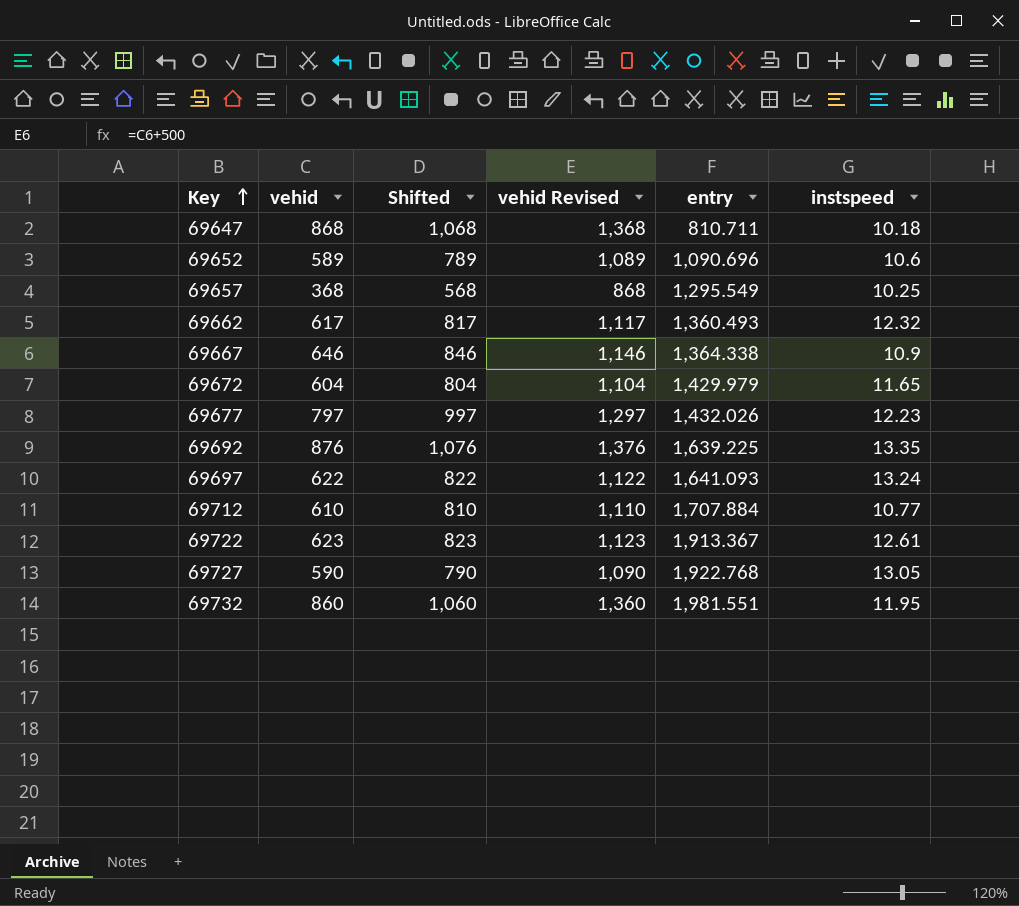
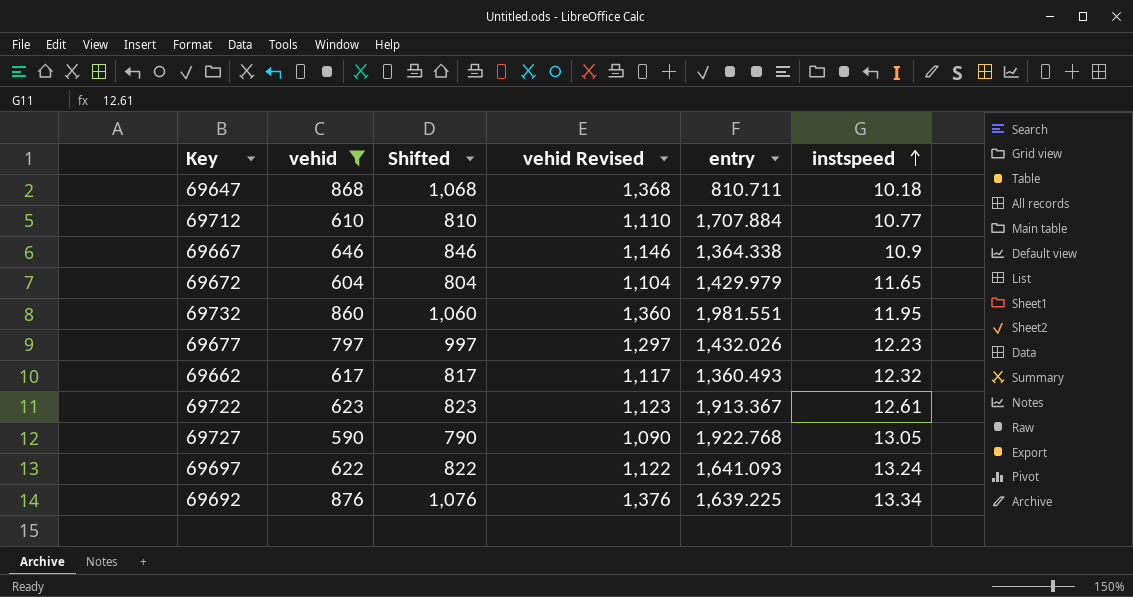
filter: none -> vehid >= 590
row order: Key ascending -> instspeed ascending
69692 | instspeed: 13.35 -> 13.34

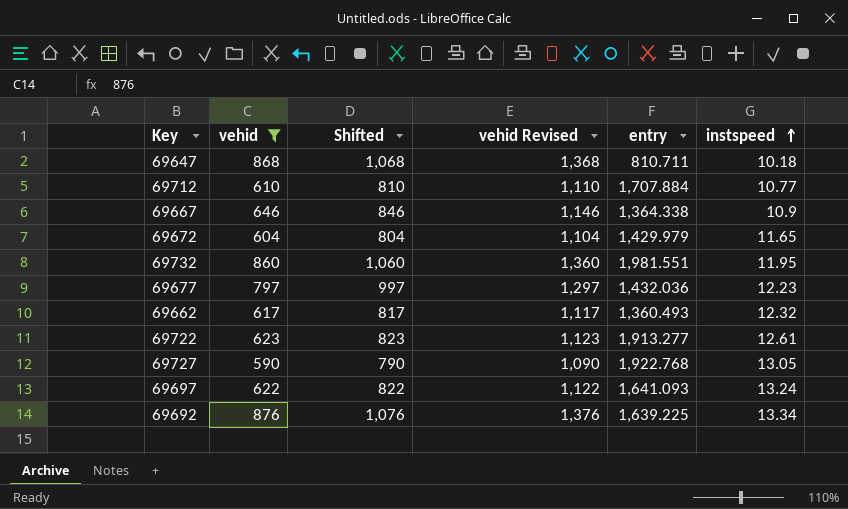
69677 | entry: 1,432.026 -> 1,432.036
69722 | entry: 1,913.367 -> 1,913.277

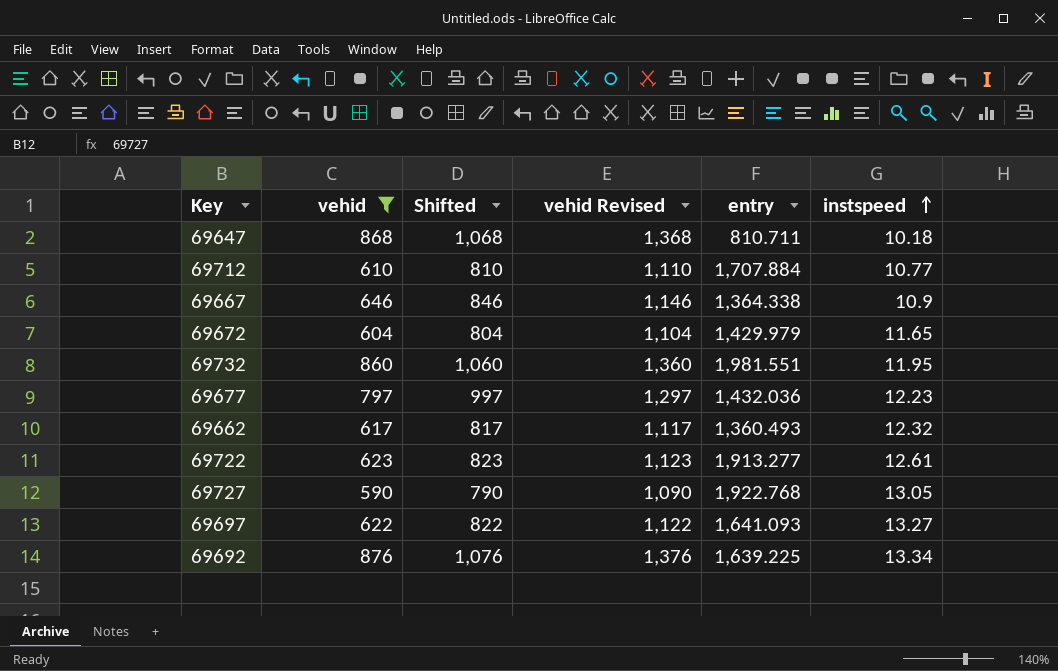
69697 | instspeed: 13.24 -> 13.27

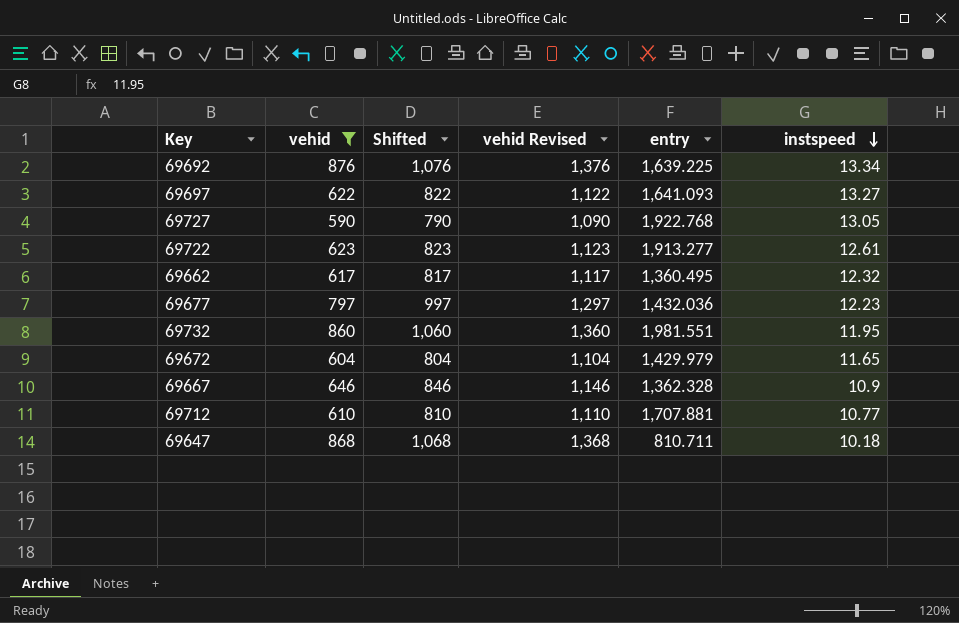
row order: instspeed ascending -> instspeed descending
69662 | entry: 1,360.493 -> 1,360.495
69667 | entry: 1,364.338 -> 1,362.328
69712 | entry: 1,707.884 -> 1,707.881

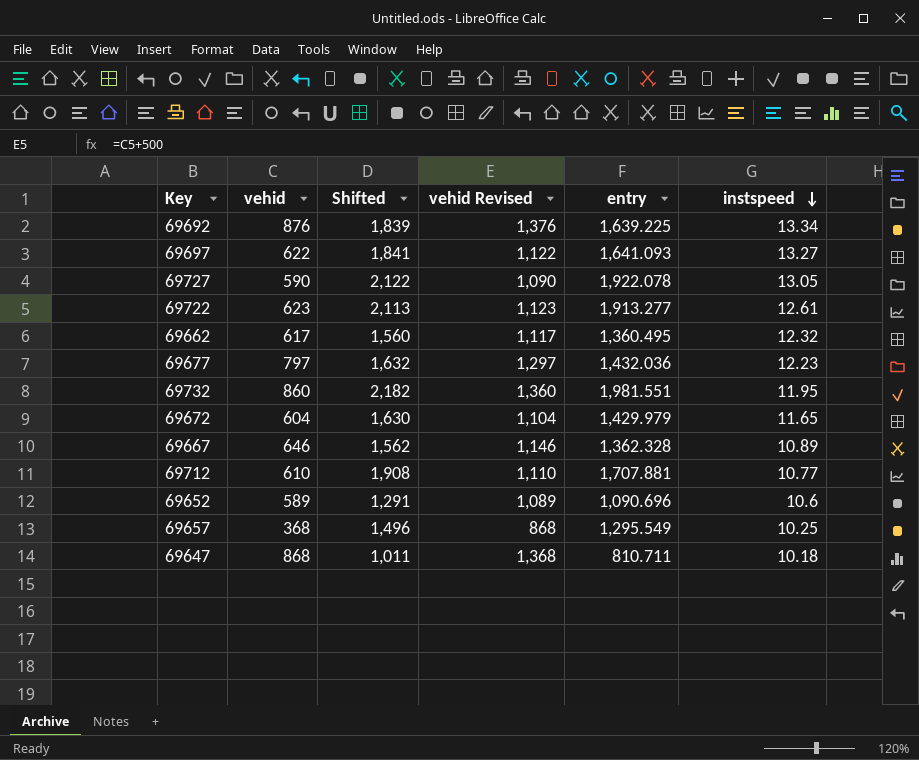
filter: vehid >= 590 -> none
column Shifted | formula: [vehid] + 200 -> [entry] + 200
69727 | entry: 1,922.768 -> 1,922.078
69667 | instspeed: 10.9 -> 10.89

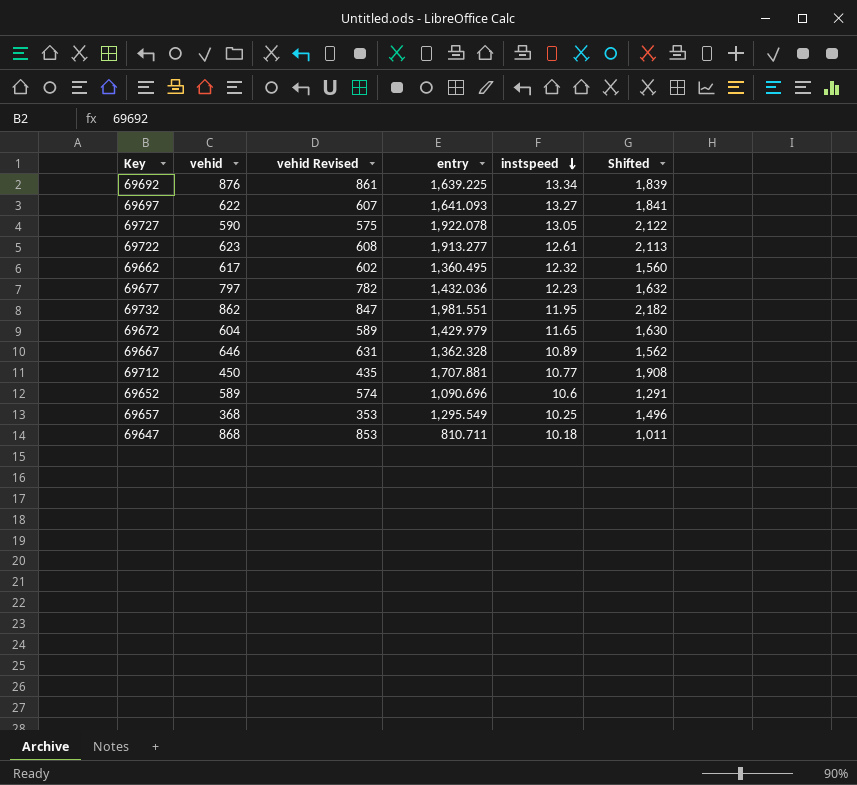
column vehid Revised | formula: [vehid] + 500 -> [vehid] - 15
column Shifted | position: 3 -> 6
69732 | vehid: 860 -> 862
69712 | vehid: 610 -> 450

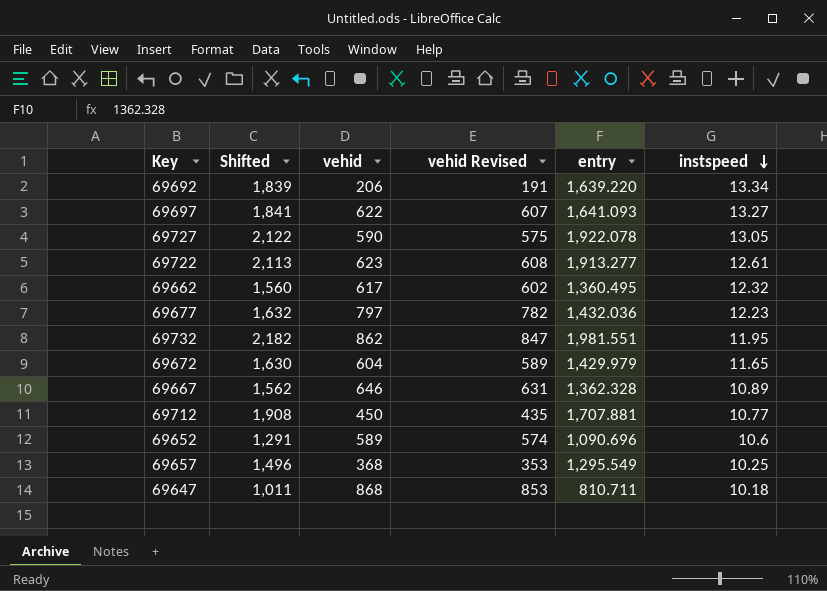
column Shifted | position: 6 -> 2
69692 | vehid: 876 -> 206
69692 | vehid Revised: 861 -> 191
69692 | entry: 1,639.225 -> 1,639.220

